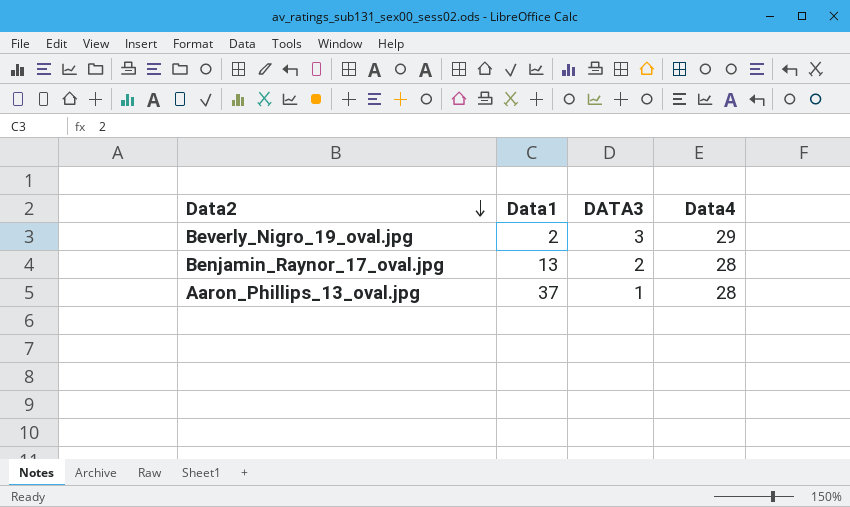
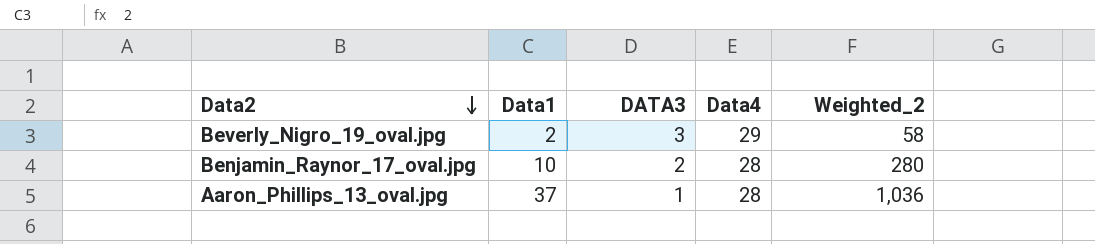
column Weighted_2 | formula: none -> [Data1] * [Data4]
Benjamin_Raynor_17_oval.jpg | Data1: 13 -> 10

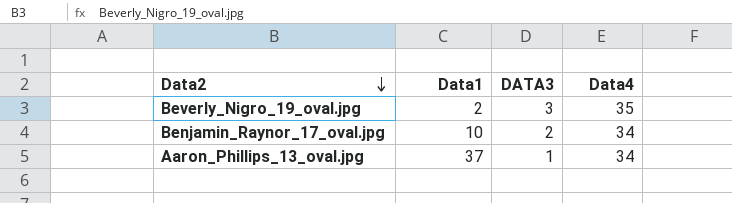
column Weighted_2 | formula: [Data1] * [Data4] -> none
Beverly_Nigro_19_oval.jpg | Data4: 29 -> 35
Benjamin_Raynor_17_oval.jpg | Data4: 28 -> 34
Aaron_Phillips_13_oval.jpg | Data4: 28 -> 34

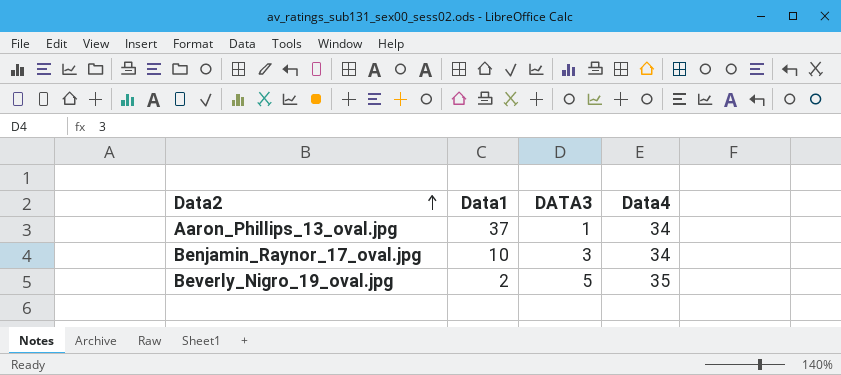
row order: Data2 descending -> Data2 ascending
Benjamin_Raynor_17_oval.jpg | DATA3: 2 -> 3
Beverly_Nigro_19_oval.jpg | DATA3: 3 -> 5

